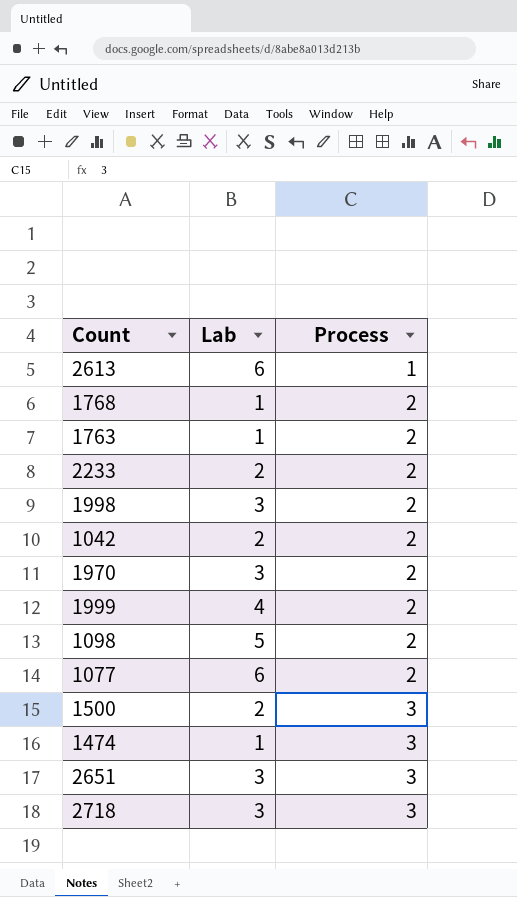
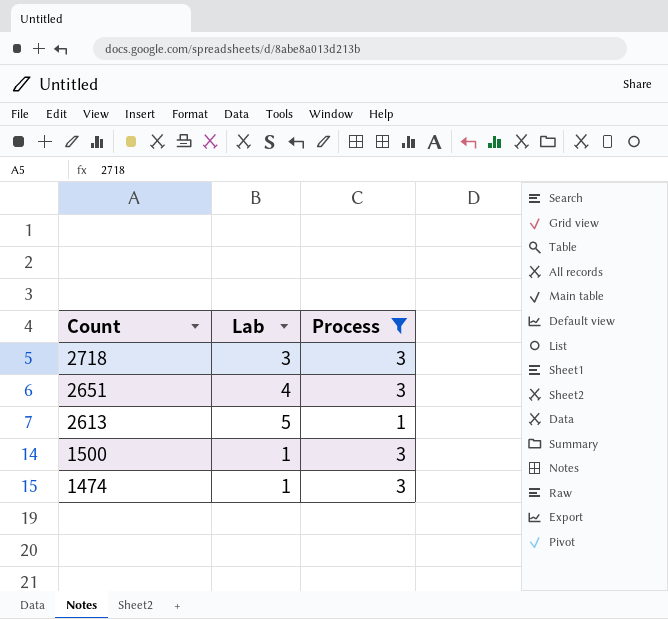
filter: none -> Process != 2
row order: Process ascending -> Count descending
2651 | Lab: 3 -> 4
2613 | Lab: 6 -> 5
1500 | Lab: 2 -> 1

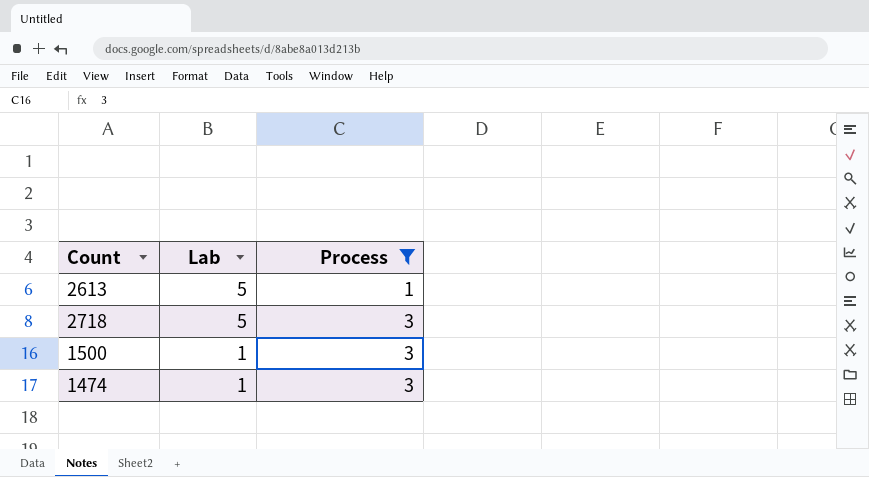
row order: Count descending -> Lab descending
row 2651: 4 | 3 -> none
2718 | Lab: 3 -> 5

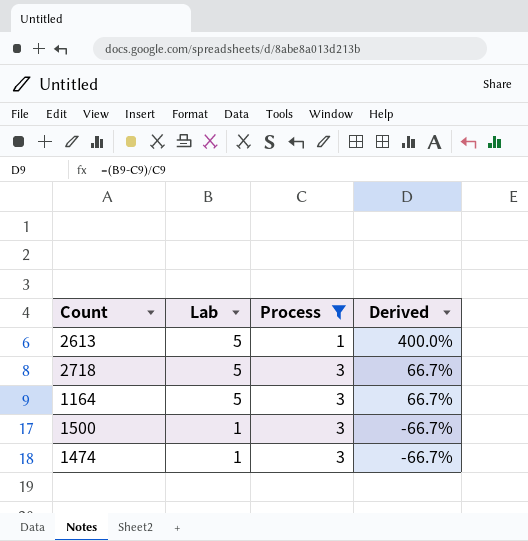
column Derived | formula: none -> ([Lab] - [Process]) / [Process]
row 1164: none -> 5 | 3 | 66.7%

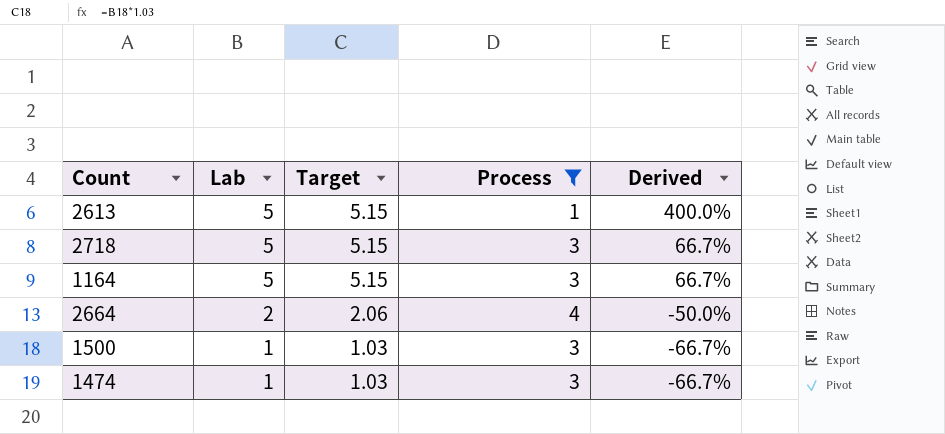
column Target | formula: none -> [Lab] * 1.03
row 2664: none -> 2 | 2.06 | 4 | -50.0%

